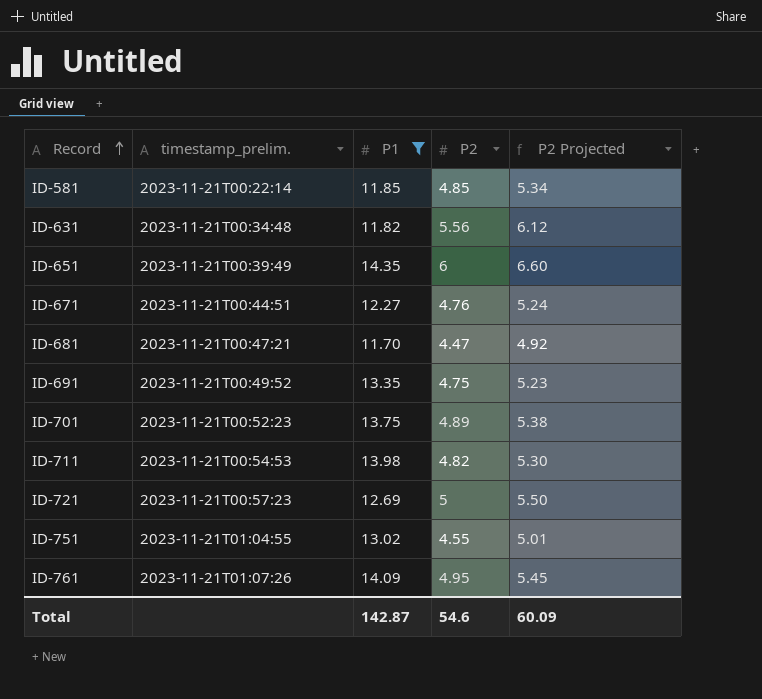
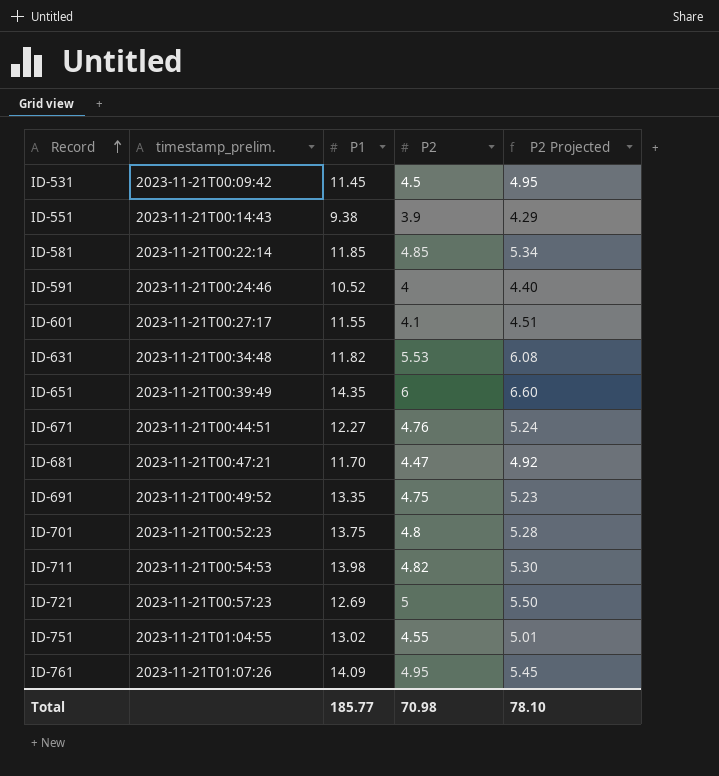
filter: P1 >= 11.70 -> none
ID-631 | P2: 5.56 -> 5.53
ID-631 | P2 Projected: 6.12 -> 6.08
ID-701 | P2: 4.89 -> 4.8
ID-701 | P2 Projected: 5.38 -> 5.28
Total | P1: 142.87 -> 185.77
Total | P2: 54.6 -> 70.98
Total | P2 Projected: 60.09 -> 78.10

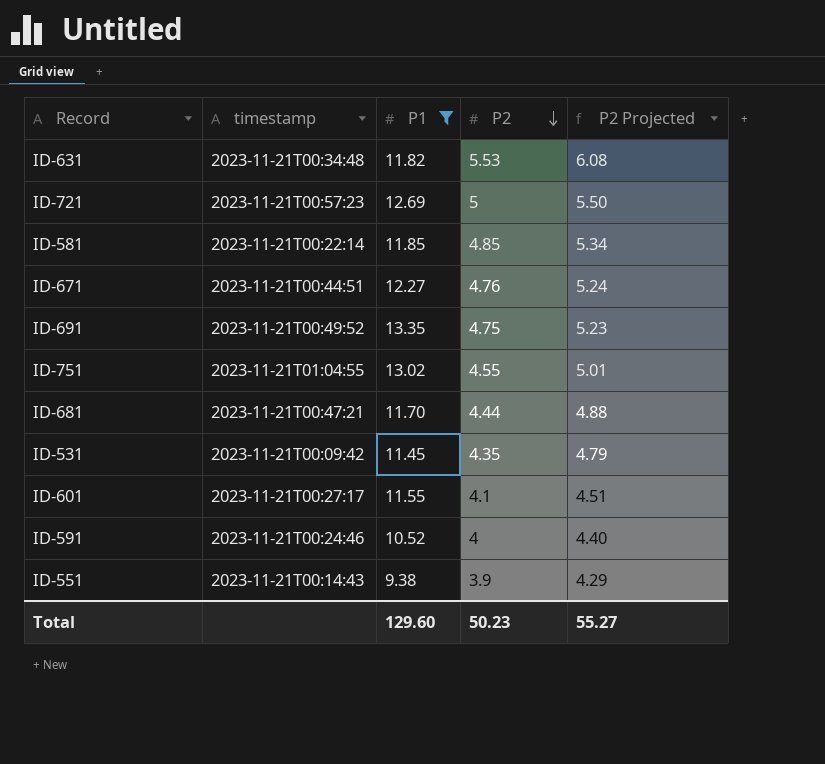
filter: none -> P1 <= 13.35
row order: Record ascending -> P2 descending
column name: timestamp_prelim. -> timestamp
ID-681 | P2: 4.47 -> 4.44
ID-681 | P2 Projected: 4.92 -> 4.88
ID-531 | P2: 4.5 -> 4.35
ID-531 | P2 Projected: 4.95 -> 4.79
Total | P1: 185.77 -> 129.60
Total | P2: 70.98 -> 50.23
Total | P2 Projected: 78.10 -> 55.27

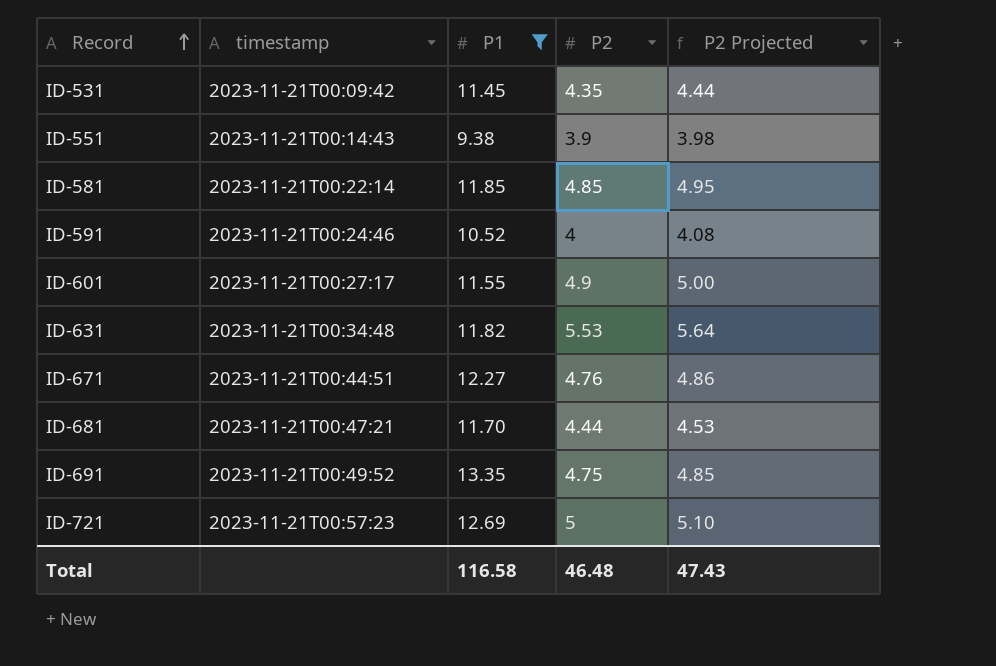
row order: P2 descending -> Record ascending
column P2 Projected | formula: [P2] * 1.1 -> [P2] * 1.02
row ID-751: 2023-11-21T01:04:55 | 13.02 | 4.55 | 5.01 -> none
ID-601 | P2: 4.1 -> 4.9
Total | P1: 129.60 -> 116.58
Total | P2: 50.23 -> 46.48
Total | P2 Projected: 55.27 -> 47.43

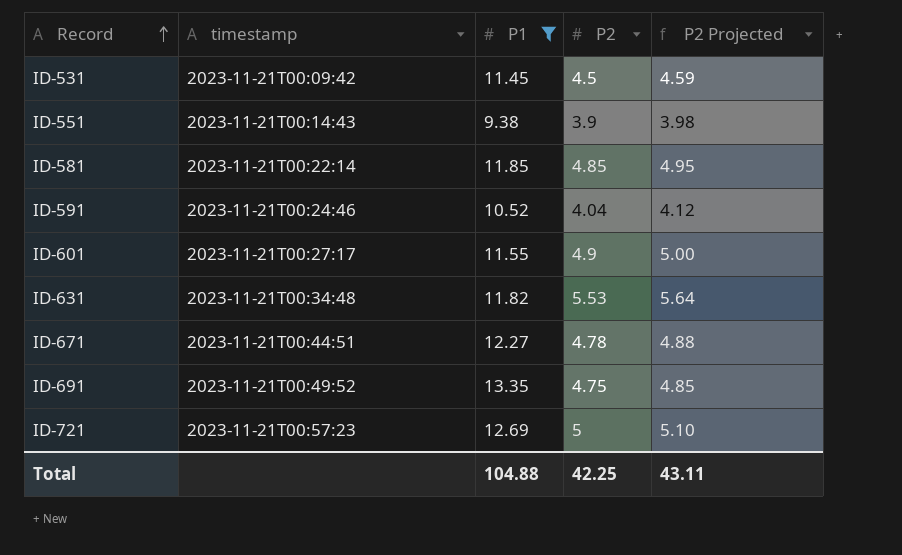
row ID-681: 2023-11-21T00:47:21 | 11.70 | 4.44 | 4.53 -> none
ID-531 | P2: 4.35 -> 4.5
ID-531 | P2 Projected: 4.44 -> 4.59
ID-591 | P2: 4 -> 4.04
ID-591 | P2 Projected: 4.08 -> 4.12
ID-671 | P2: 4.76 -> 4.78
ID-671 | P2 Projected: 4.86 -> 4.88
Total | P1: 116.58 -> 104.88
Total | P2: 46.48 -> 42.25
Total | P2 Projected: 47.43 -> 43.11

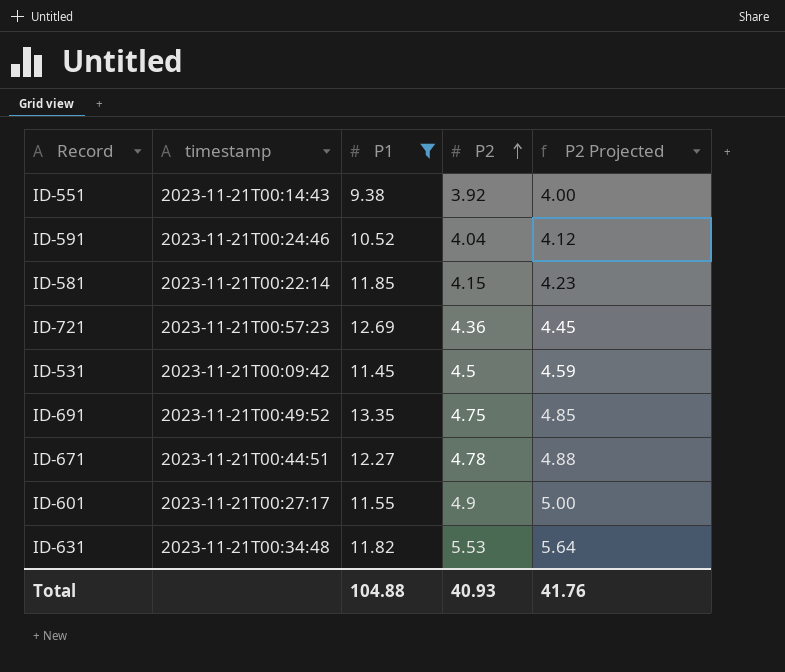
row order: Record ascending -> P2 ascending
ID-551 | P2: 3.9 -> 3.92
ID-551 | P2 Projected: 3.98 -> 4.00
ID-581 | P2: 4.85 -> 4.15
ID-581 | P2 Projected: 4.95 -> 4.23
ID-721 | P2: 5 -> 4.36
ID-721 | P2 Projected: 5.10 -> 4.45
Total | P2: 42.25 -> 40.93
Total | P2 Projected: 43.11 -> 41.76

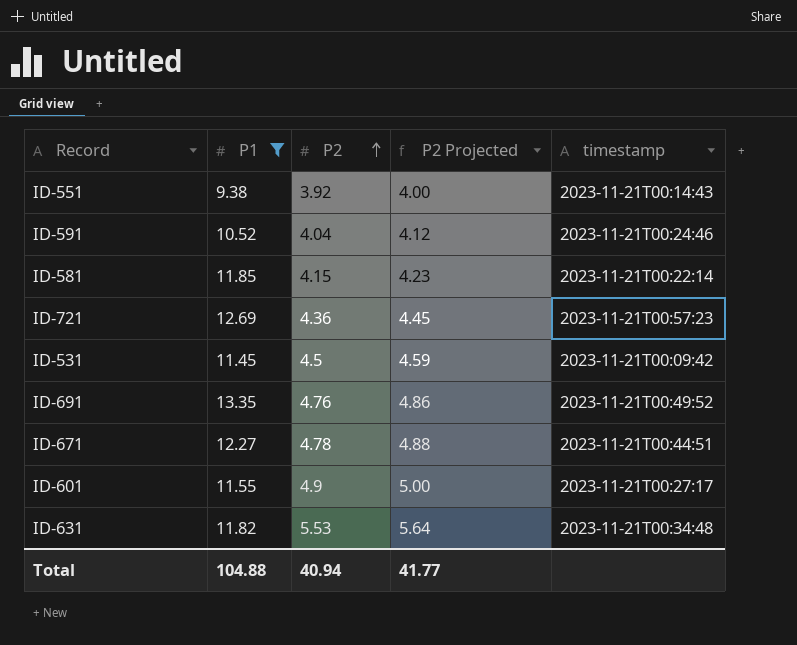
column timestamp | position: 2 -> 5
ID-691 | P2: 4.75 -> 4.76
ID-691 | P2 Projected: 4.85 -> 4.86
Total | P2: 40.93 -> 40.94
Total | P2 Projected: 41.76 -> 41.77

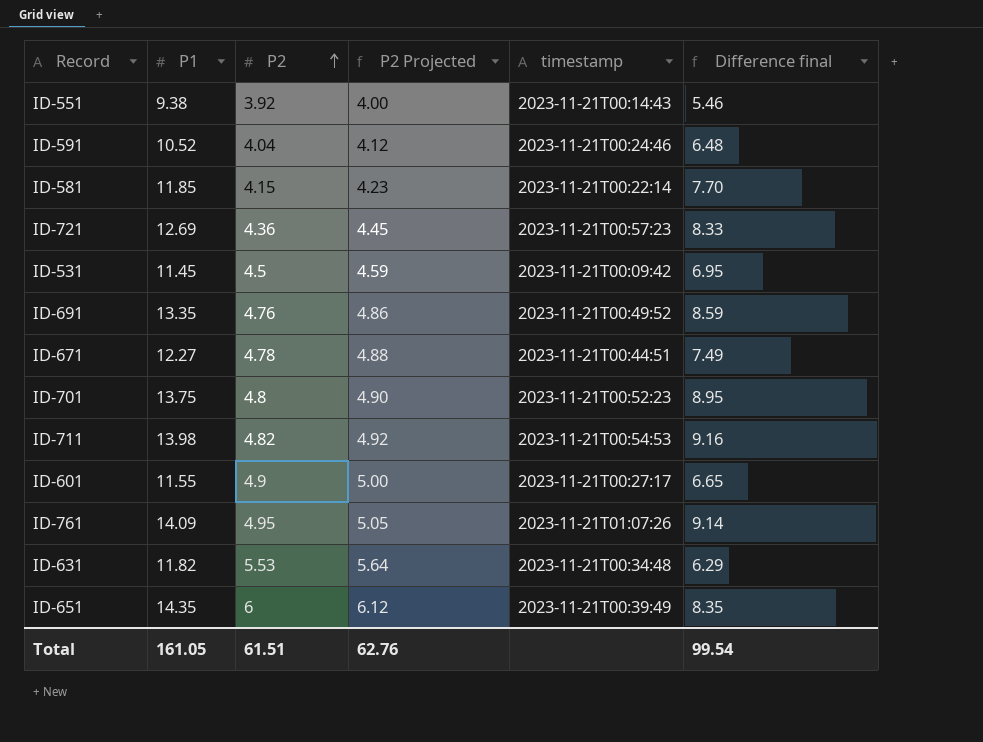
filter: P1 <= 13.35 -> none
column Difference final | formula: none -> [P1] - [P2]
Total | P1: 104.88 -> 161.05
Total | P2: 40.94 -> 61.51
Total | P2 Projected: 41.77 -> 62.76

